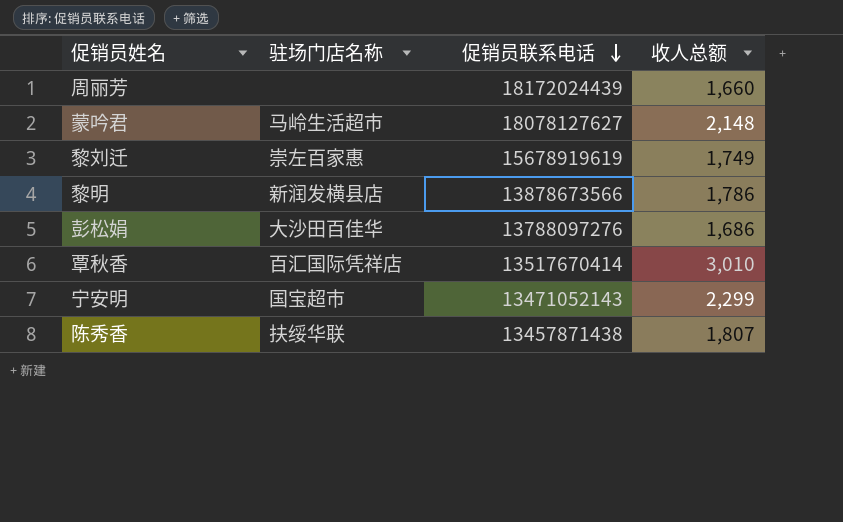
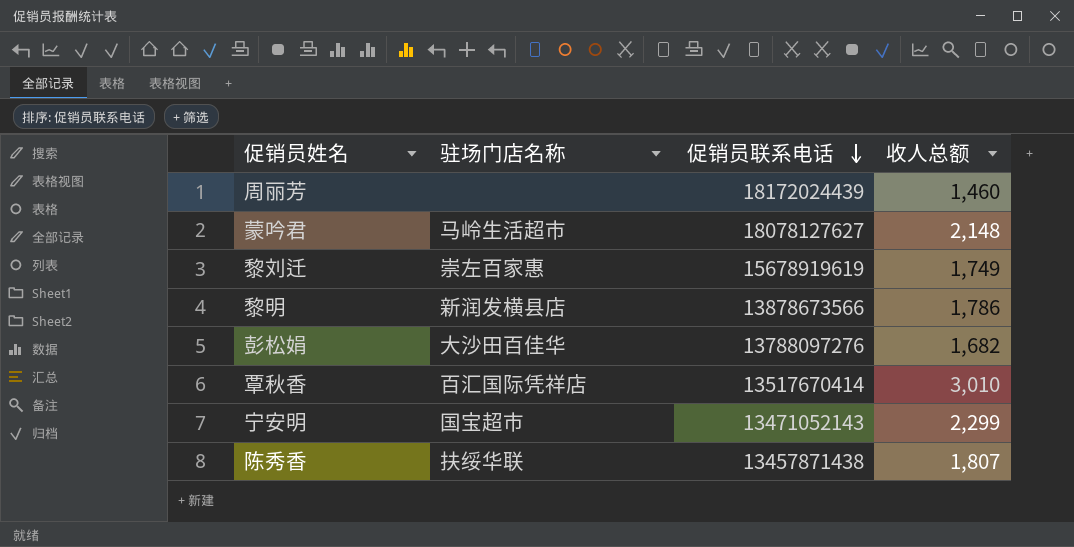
周丽芳 | 收人总额: 1,660 -> 1,460
彭松娟 | 收人总额: 1,686 -> 1,682

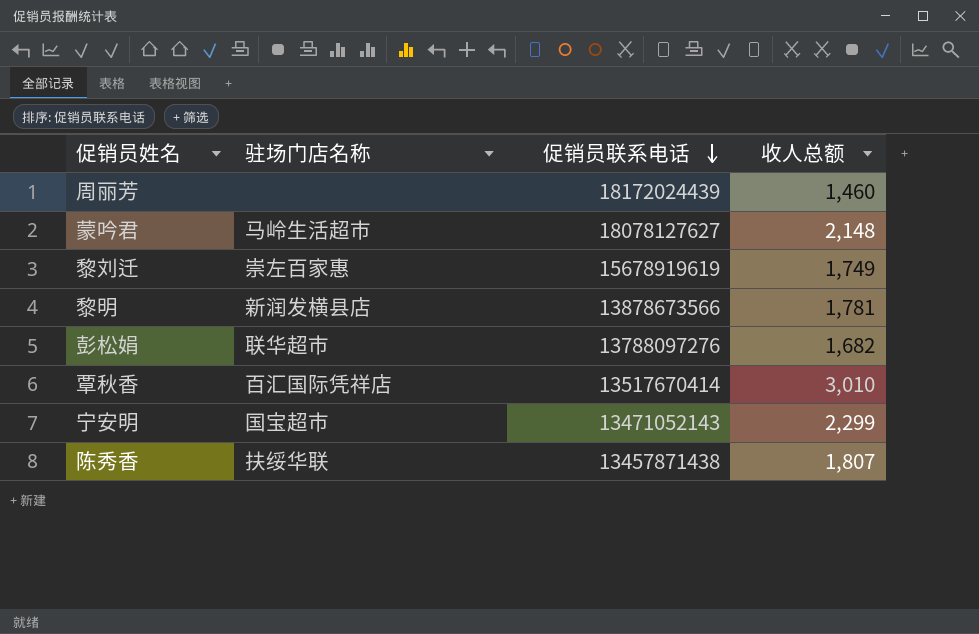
黎明 | 收人总额: 1,786 -> 1,781
彭松娟 | 驻场门店名称: 大沙田百佳华 -> 联华超市

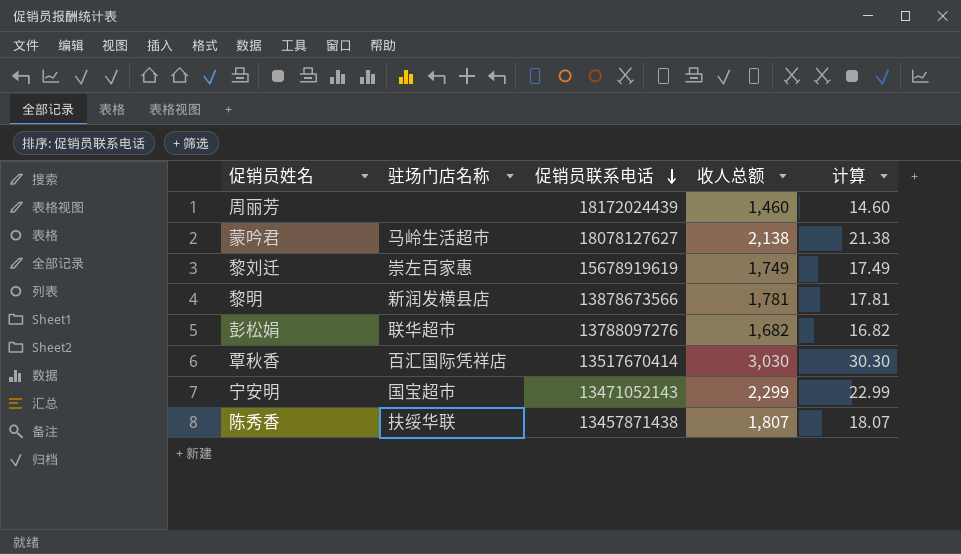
column 计算 | formula: none -> [收人总额] * 0.01
蒙吟君 | 收人总额: 2,148 -> 2,138
覃秋香 | 收人总额: 3,010 -> 3,030

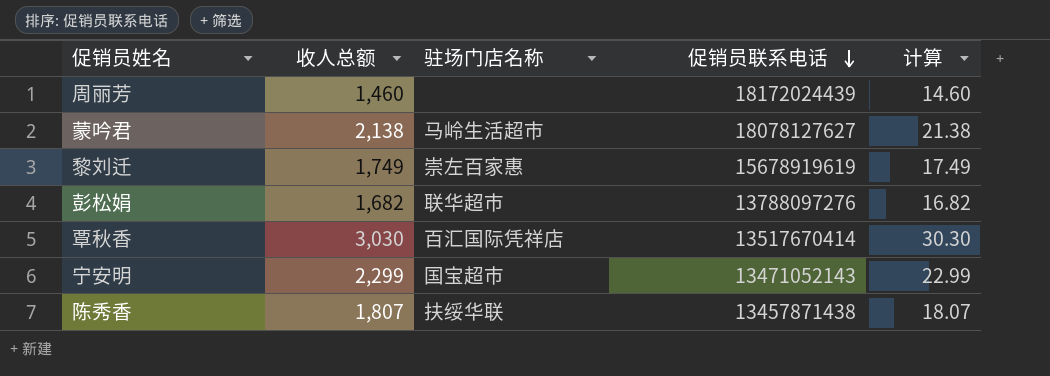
column 收人总额 | position: 4 -> 2
row 黎明: 新润发横县店 | 13878673566 | 1,781 | 17.81 -> none

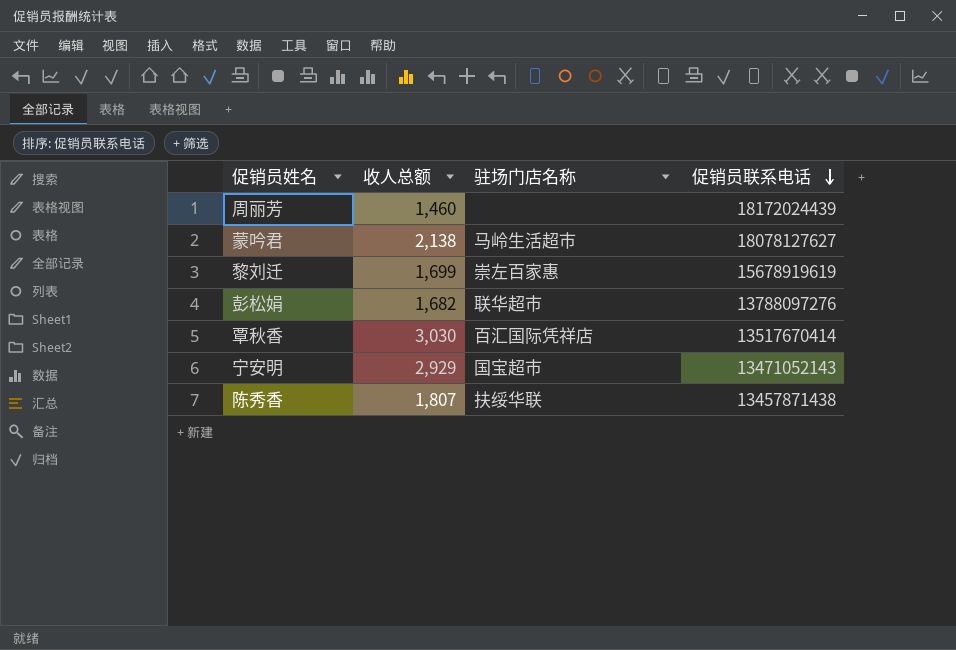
column 计算 | formula: [收人总额] * 0.01 -> none
黎刘迁 | 收人总额: 1,749 -> 1,699
宁安明 | 收人总额: 2,299 -> 2,929

